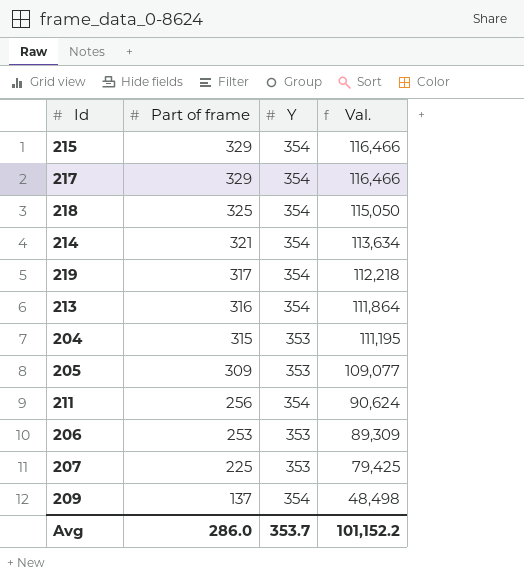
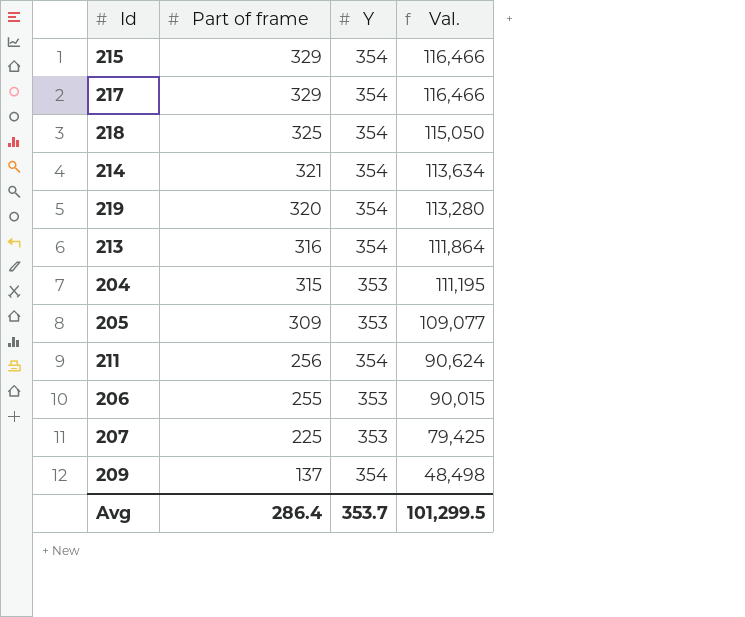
219 | Part of frame: 317 -> 320
219 | Val.: 112,218 -> 113,280
206 | Part of frame: 253 -> 255
206 | Val.: 89,309 -> 90,015
Avg | Part of frame: 286.0 -> 286.4
Avg | Val.: 101,152.2 -> 101,299.5

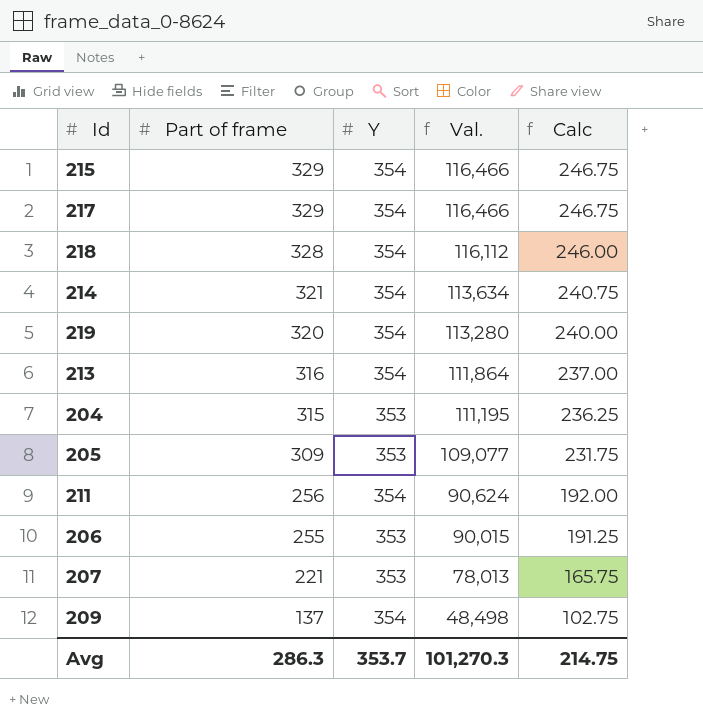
column Calc | formula: none -> [Part of frame] * 0.75
218 | Part of frame: 325 -> 328
218 | Val.: 115,050 -> 116,112
207 | Part of frame: 225 -> 221
207 | Val.: 79,425 -> 78,013
Avg | Part of frame: 286.4 -> 286.3
Avg | Val.: 101,299.5 -> 101,270.3

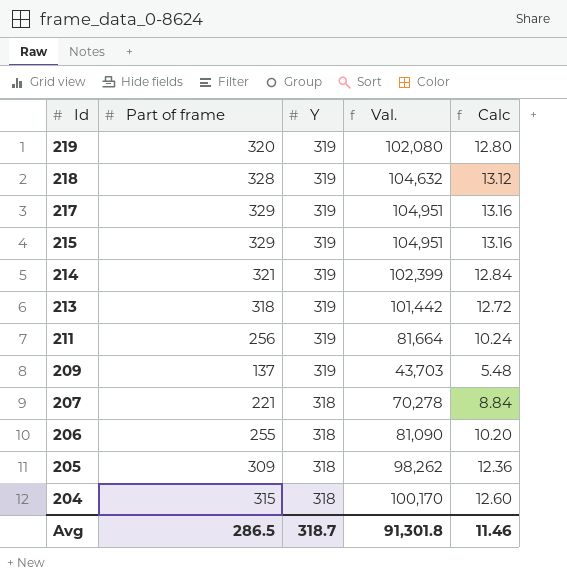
row order: Part of frame descending -> Id descending
column Calc | formula: [Part of frame] * 0.75 -> [Part of frame] * 0.04
219 | Y: 354 -> 319
219 | Val.: 113,280 -> 102,080
218 | Y: 354 -> 319
218 | Val.: 116,112 -> 104,632
217 | Y: 354 -> 319
217 | Val.: 116,466 -> 104,951
215 | Y: 354 -> 319
215 | Val.: 116,466 -> 104,951
214 | Y: 354 -> 319
214 | Val.: 113,634 -> 102,399
213 | Part of frame: 316 -> 318
213 | Y: 354 -> 319
213 | Val.: 111,864 -> 101,442
211 | Y: 354 -> 319
211 | Val.: 90,624 -> 81,664
209 | Y: 354 -> 319
209 | Val.: 48,498 -> 43,703
207 | Y: 353 -> 318
207 | Val.: 78,013 -> 70,278
206 | Y: 353 -> 318
206 | Val.: 90,015 -> 81,090
205 | Y: 353 -> 318
205 | Val.: 109,077 -> 98,262
204 | Y: 353 -> 318
204 | Val.: 111,195 -> 100,170
Avg | Part of frame: 286.3 -> 286.5
Avg | Y: 353.7 -> 318.7
Avg | Val.: 101,270.3 -> 91,301.8
Avg | Calc: 214.75 -> 11.46

